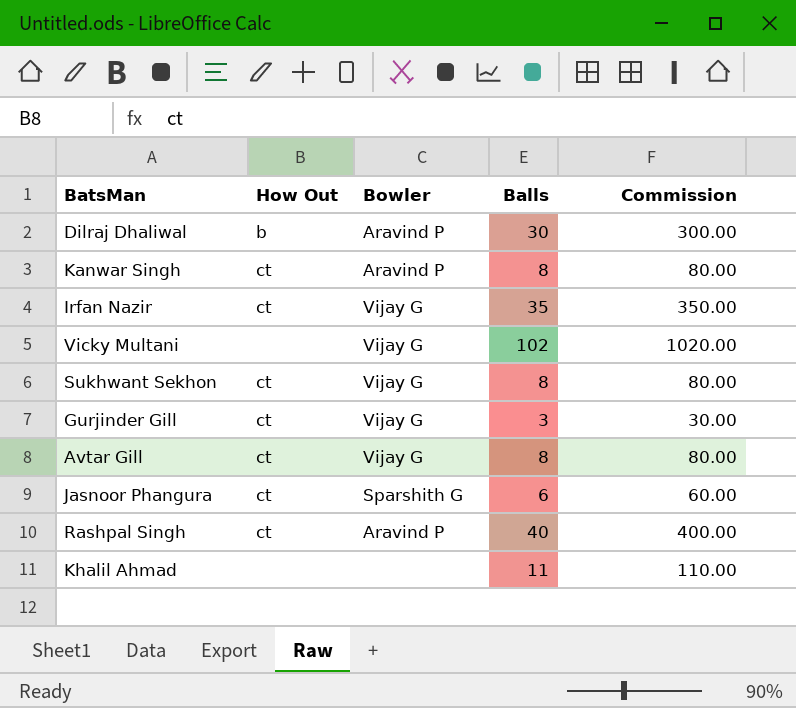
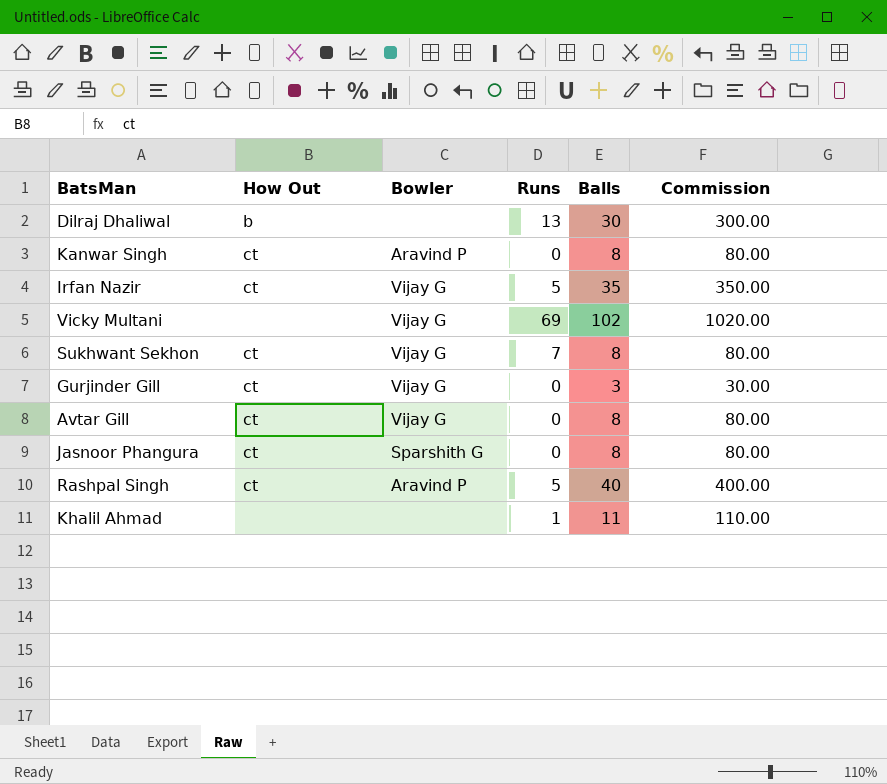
column Runs | position: none -> 4
Dilraj Dhaliwal | Bowler: Aravind P -> none
Jasnoor Phangura | Balls: 6 -> 8
Jasnoor Phangura | Commission: 60.00 -> 80.00

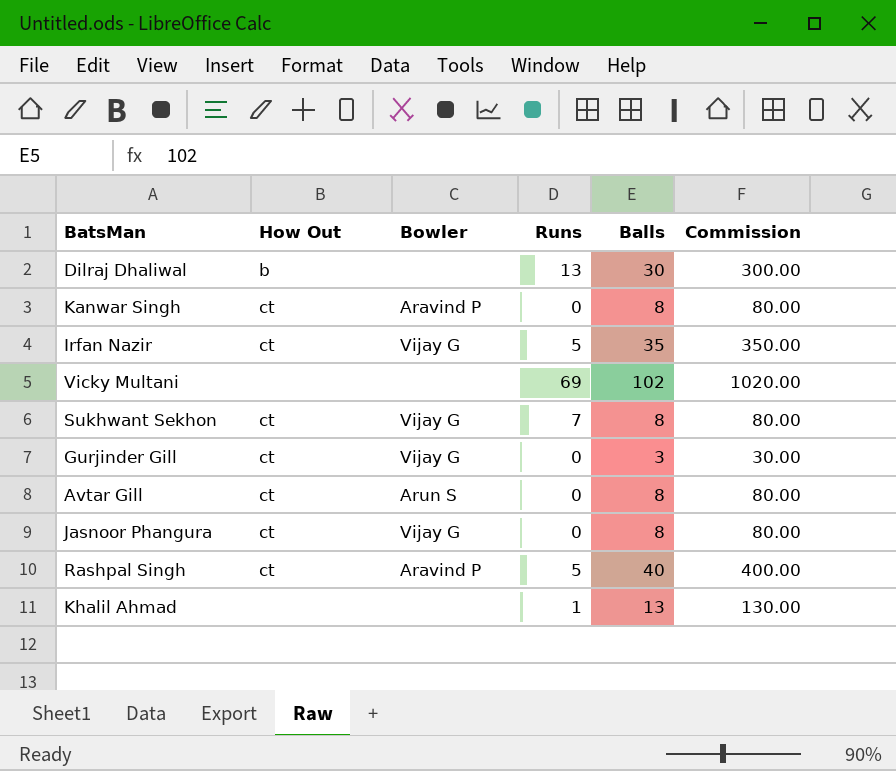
Vicky Multani | Bowler: Vijay G -> none
Avtar Gill | Bowler: Vijay G -> Arun S
Jasnoor Phangura | Bowler: Sparshith G -> Vijay G
Khalil Ahmad | Balls: 11 -> 13
Khalil Ahmad | Commission: 110.00 -> 130.00

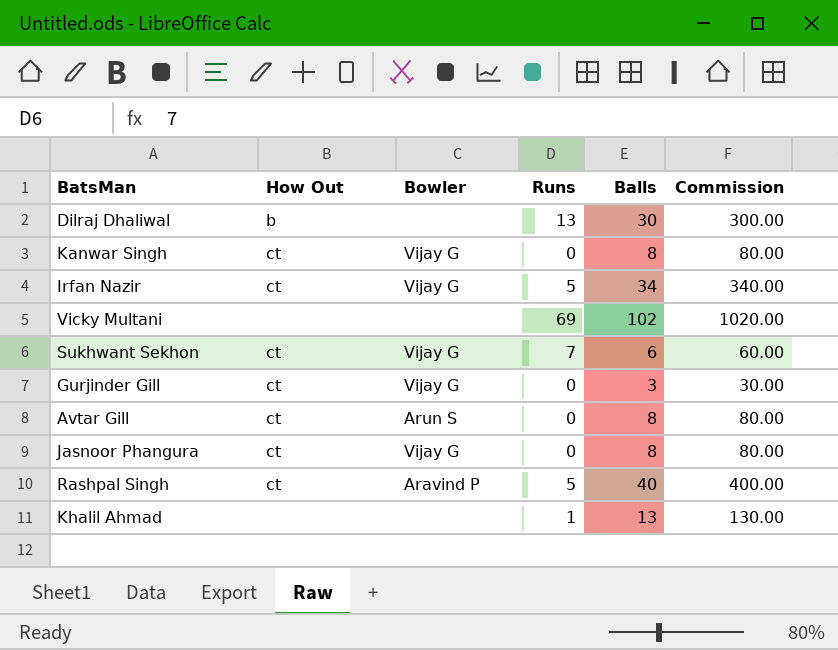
Kanwar Singh | Bowler: Aravind P -> Vijay G
Irfan Nazir | Balls: 35 -> 34
Irfan Nazir | Commission: 350.00 -> 340.00
Sukhwant Sekhon | Balls: 8 -> 6
Sukhwant Sekhon | Commission: 80.00 -> 60.00

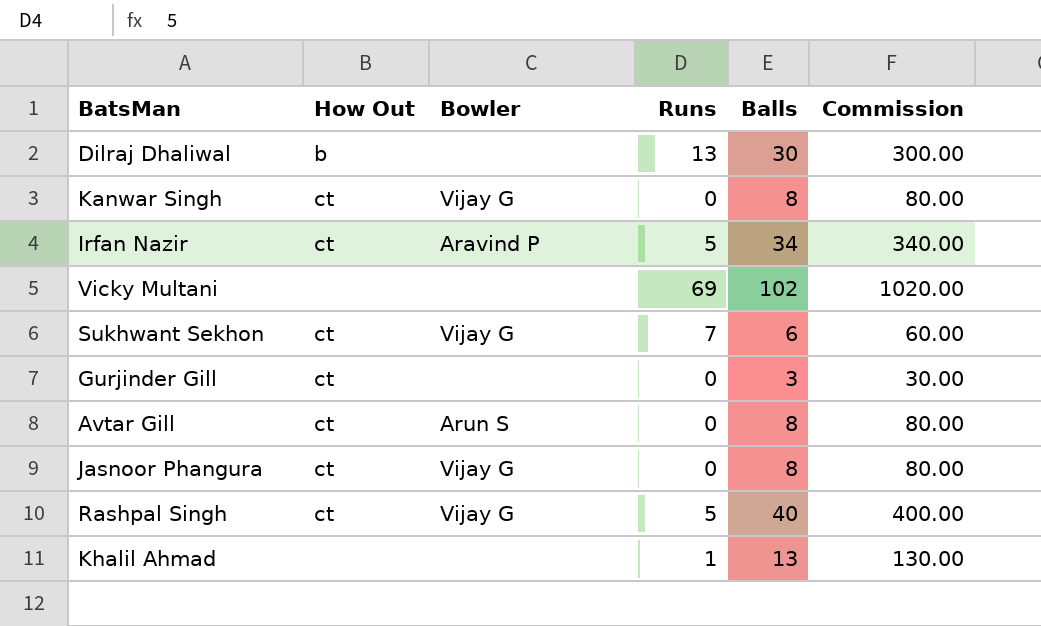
Irfan Nazir | Bowler: Vijay G -> Aravind P
Gurjinder Gill | Bowler: Vijay G -> none
Rashpal Singh | Bowler: Aravind P -> Vijay G

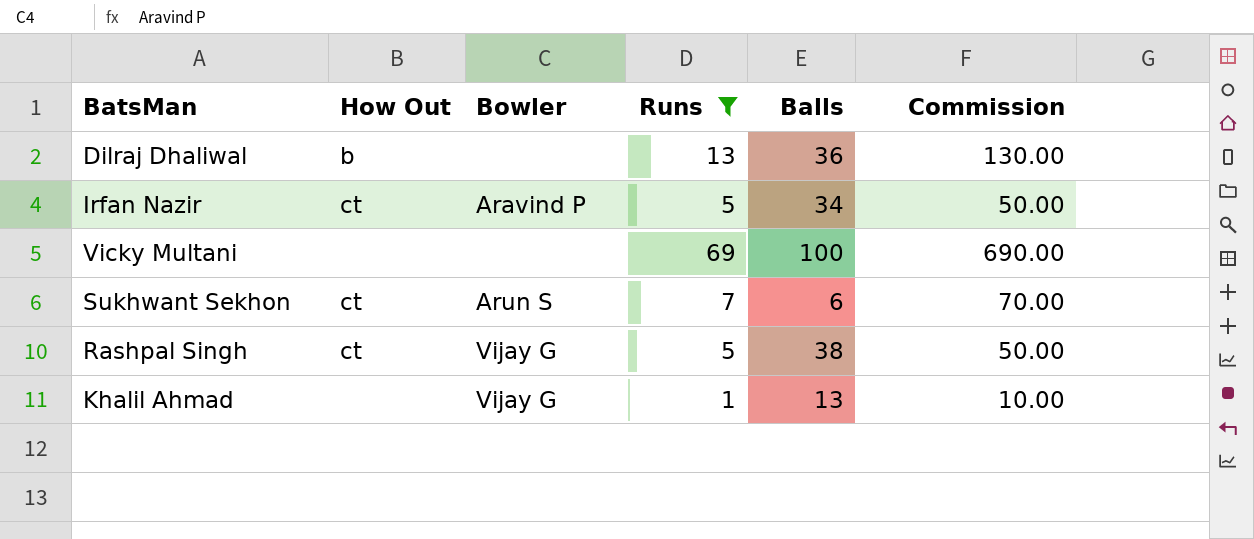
filter: none -> Runs != 0
column Commission | formula: [Balls] * 10 -> [Runs] * 10
Dilraj Dhaliwal | Balls: 30 -> 36
Vicky Multani | Balls: 102 -> 100
Sukhwant Sekhon | Bowler: Vijay G -> Arun S
Rashpal Singh | Balls: 40 -> 38
Khalil Ahmad | Bowler: none -> Vijay G

